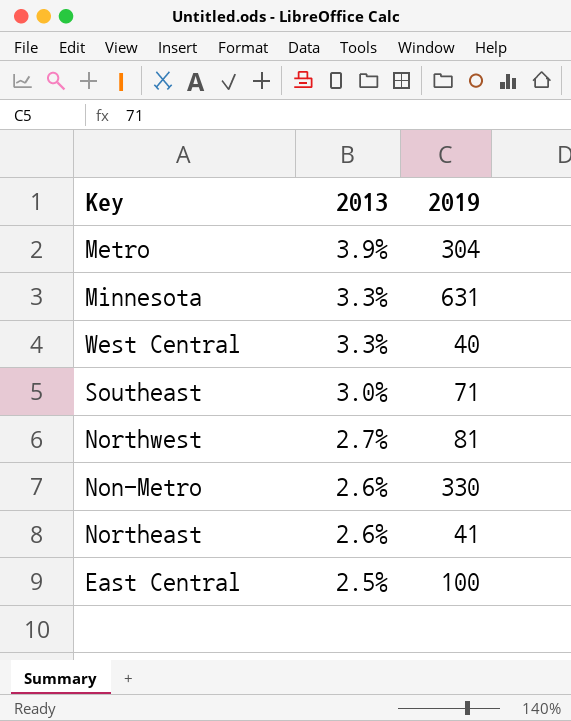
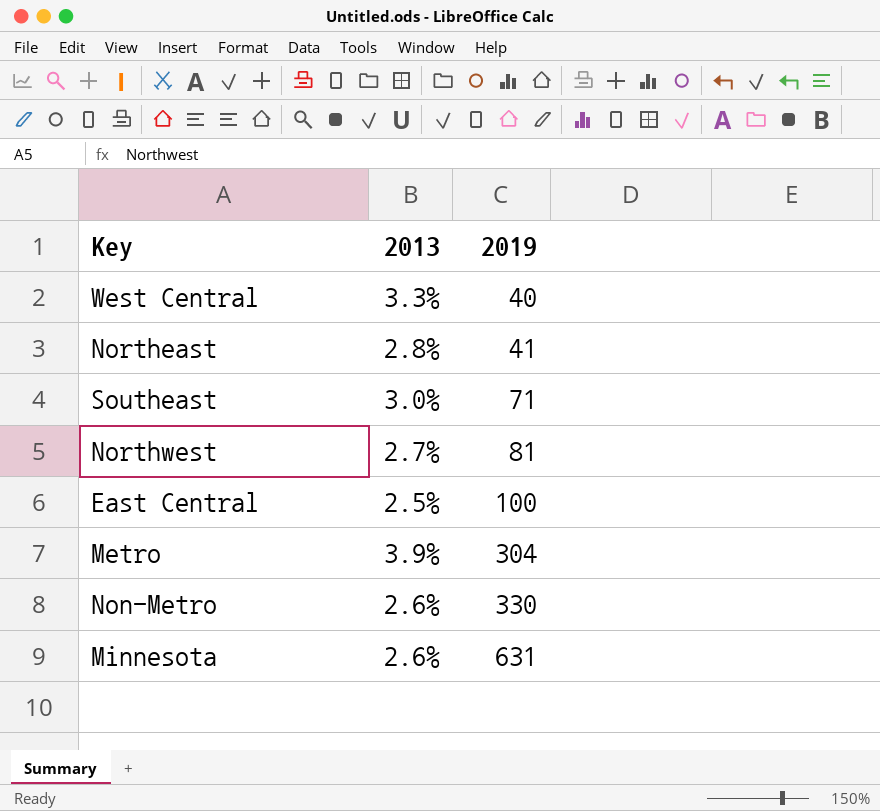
row order: 2013 descending -> 2019 ascending
Northeast | 2013: 2.6% -> 2.8%
Minnesota | 2013: 3.3% -> 2.6%

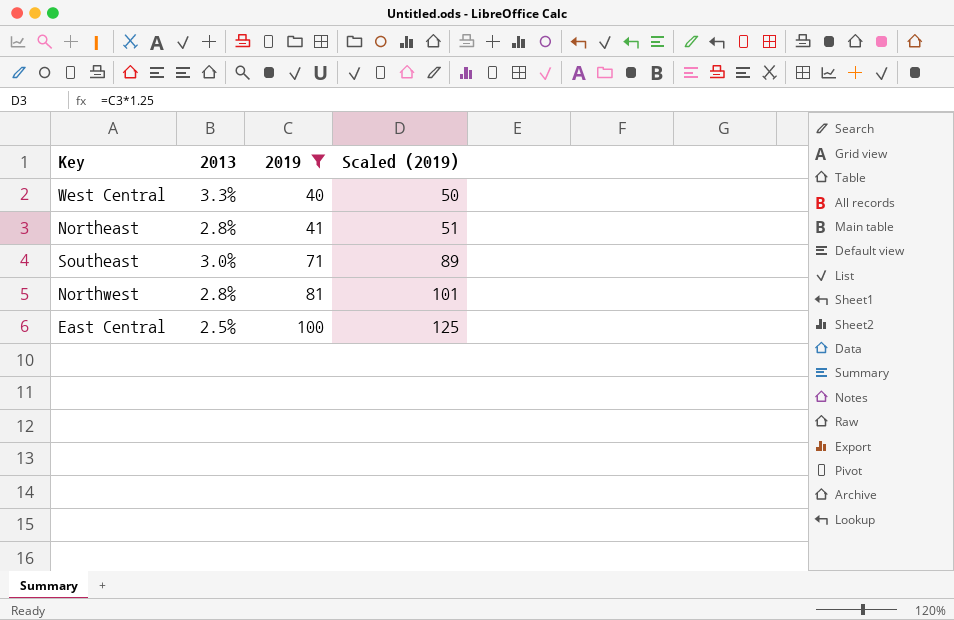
filter: none -> 2019 <= 100
column Scaled (2019) | formula: none -> [2019] * 1.25
Northwest | 2013: 2.7% -> 2.8%

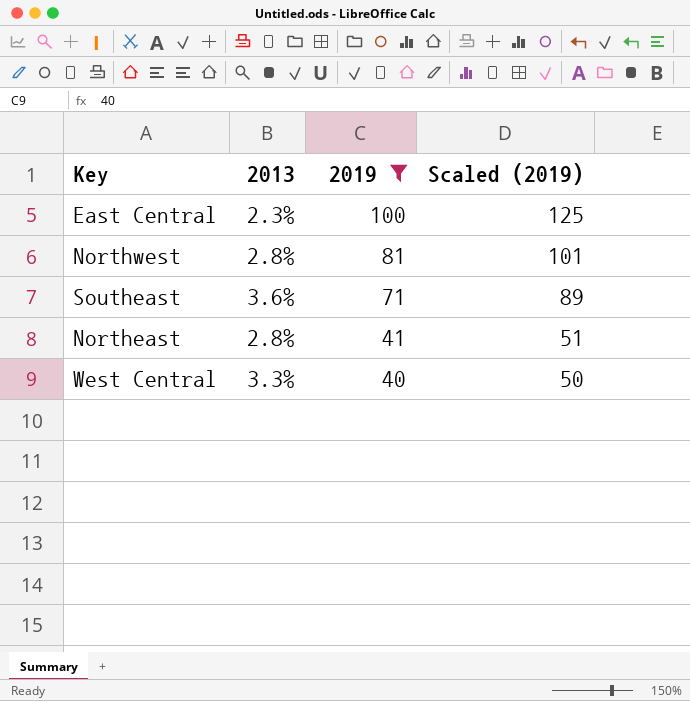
row order: 2019 ascending -> 2019 descending
East Central | 2013: 2.5% -> 2.3%
Southeast | 2013: 3.0% -> 3.6%

